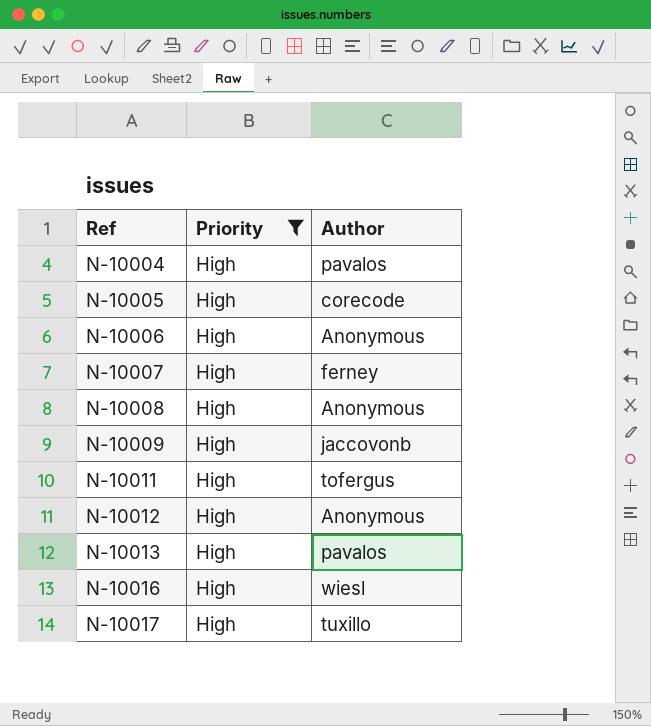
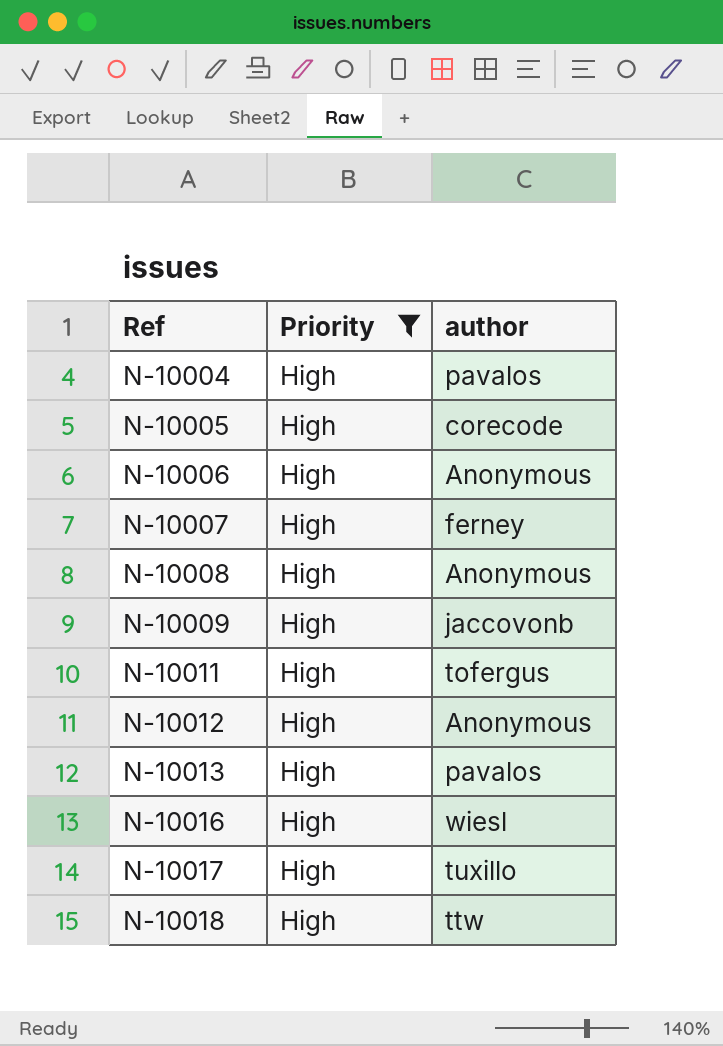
column name: Author -> author
row N-10018: none -> High | ttw

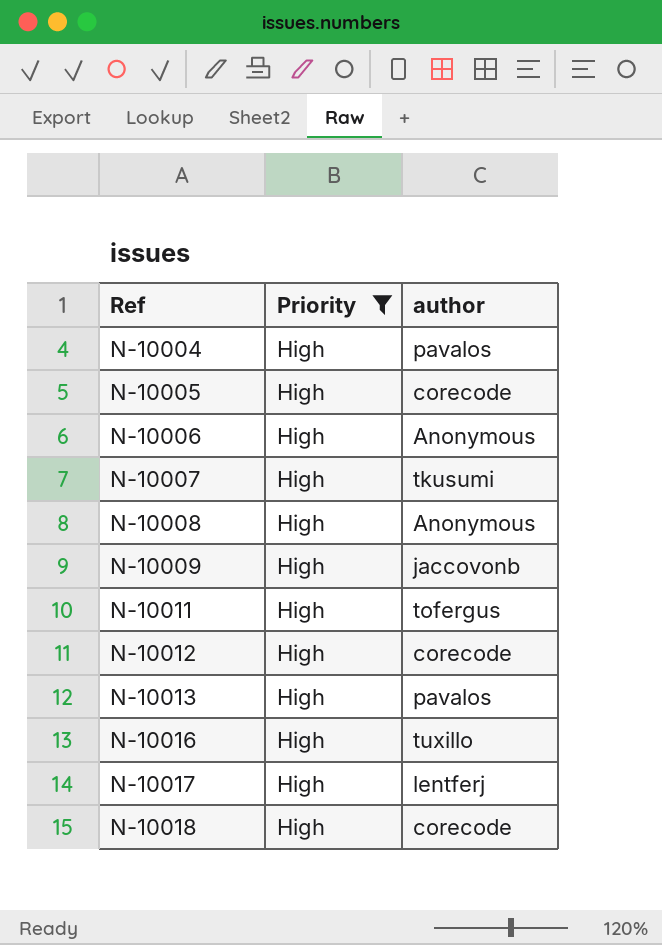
N-10007 | author: ferney -> tkusumi
N-10012 | author: Anonymous -> corecode
N-10016 | author: wiesl -> tuxillo
N-10017 | author: tuxillo -> lentferj
N-10018 | author: ttw -> corecode

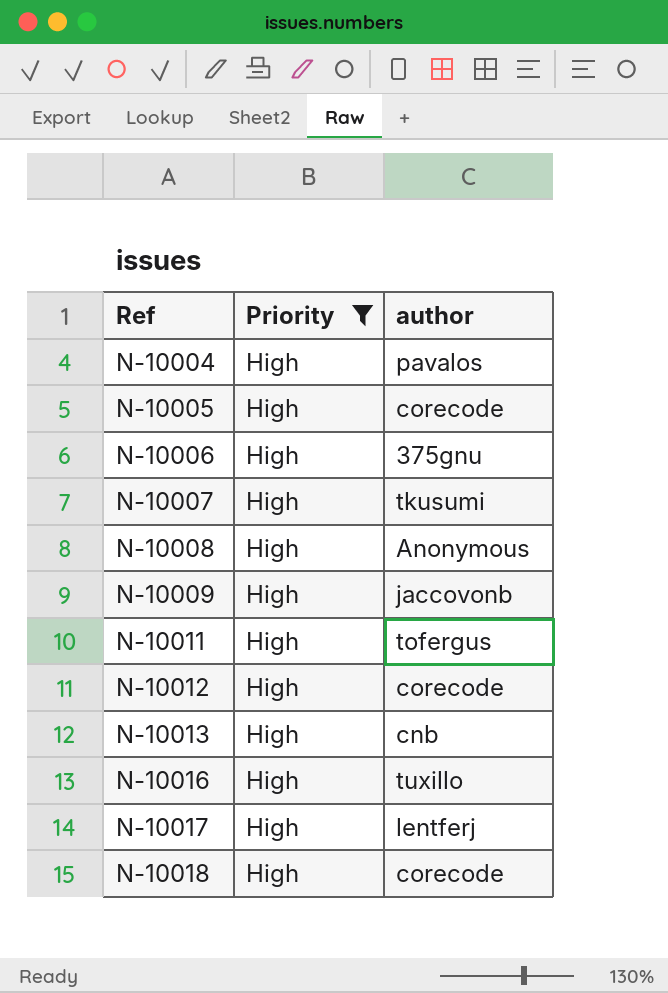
N-10006 | author: Anonymous -> 375gnu
N-10013 | author: pavalos -> cnb

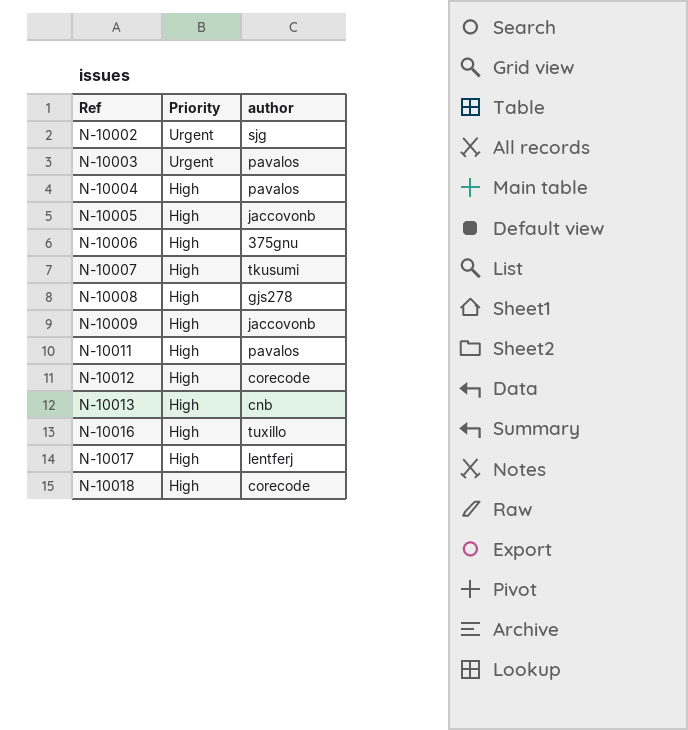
filter: Priority = High -> none
N-10005 | author: corecode -> jaccovonb
N-10008 | author: Anonymous -> gjs278
N-10011 | author: tofergus -> pavalos

